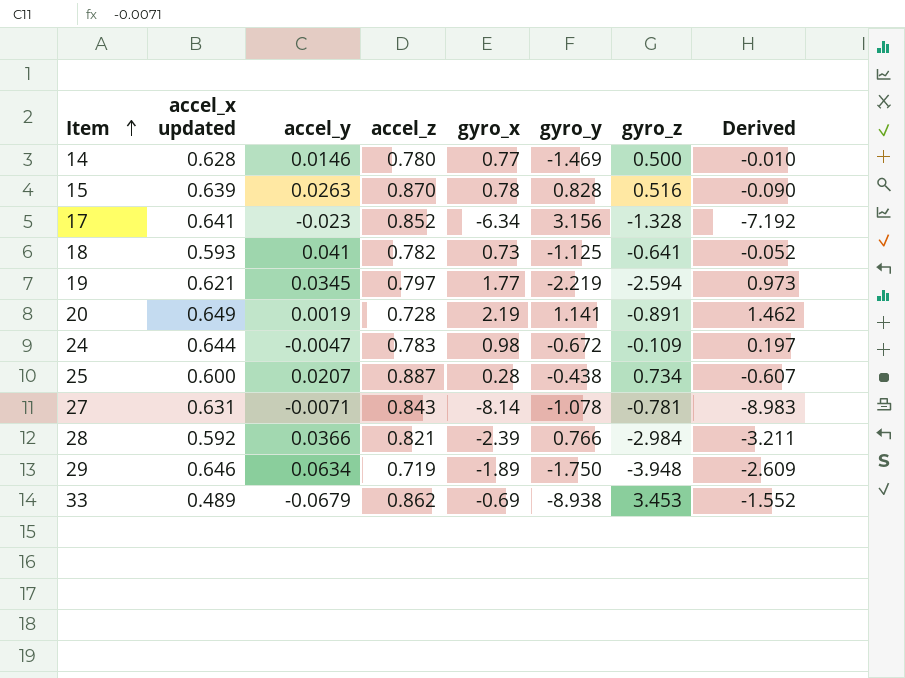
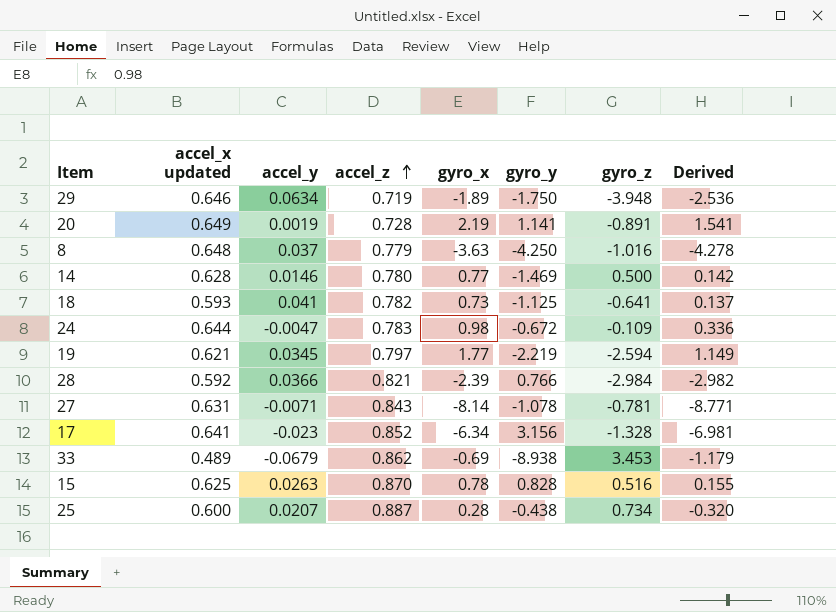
row order: Item ascending -> accel_z ascending
column Derived | formula: [gyro_x] - [accel_z] -> [gyro_x] - [accel_x updated]
row 8: none -> 0.648 | 0.037 | 0.779 | -3.63 | -4.250 | -1.016 | -4.278
15 | accel_x updated: 0.639 -> 0.625

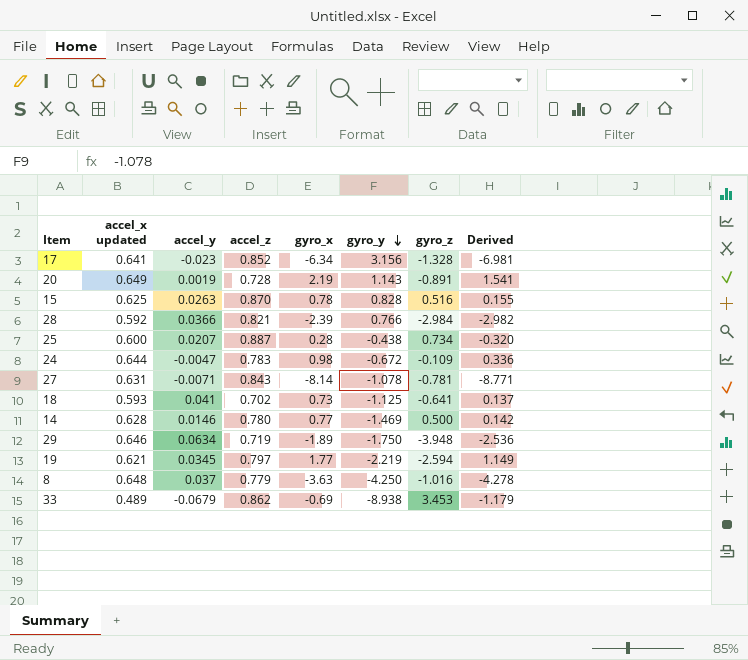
row order: accel_z ascending -> gyro_y descending
20 | gyro_y: 1.141 -> 1.143
18 | accel_z: 0.782 -> 0.702

